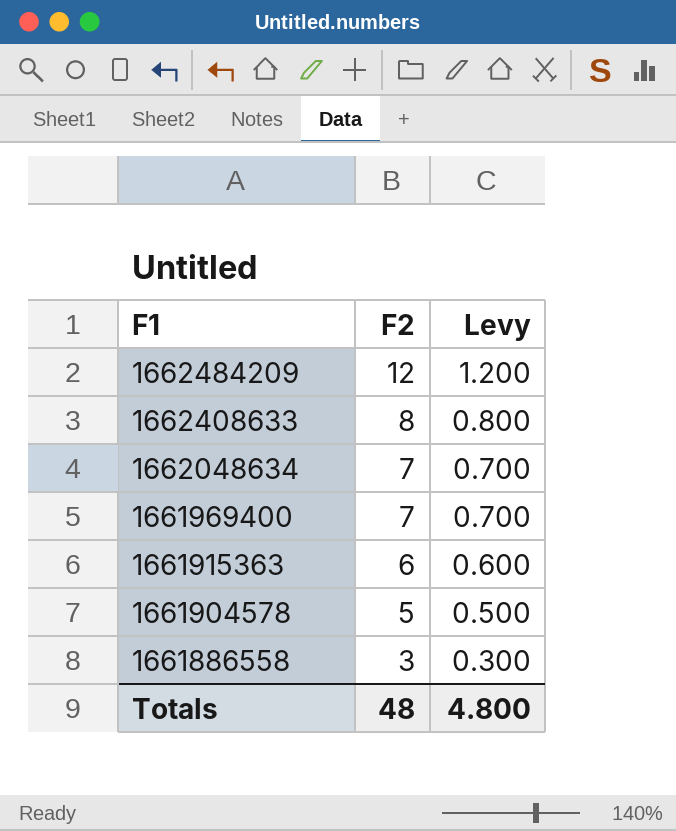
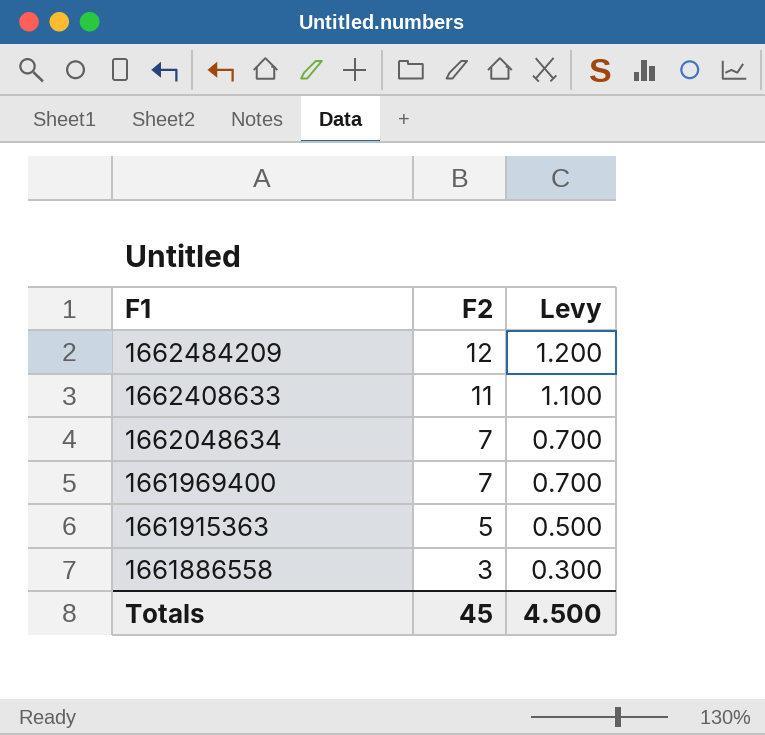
row 1661904578: 5 | 0.500 -> none
1662408633 | F2: 8 -> 11
1662408633 | Levy: 0.800 -> 1.100
1661915363 | F2: 6 -> 5
1661915363 | Levy: 0.600 -> 0.500
Totals | F2: 48 -> 45
Totals | Levy: 4.800 -> 4.500

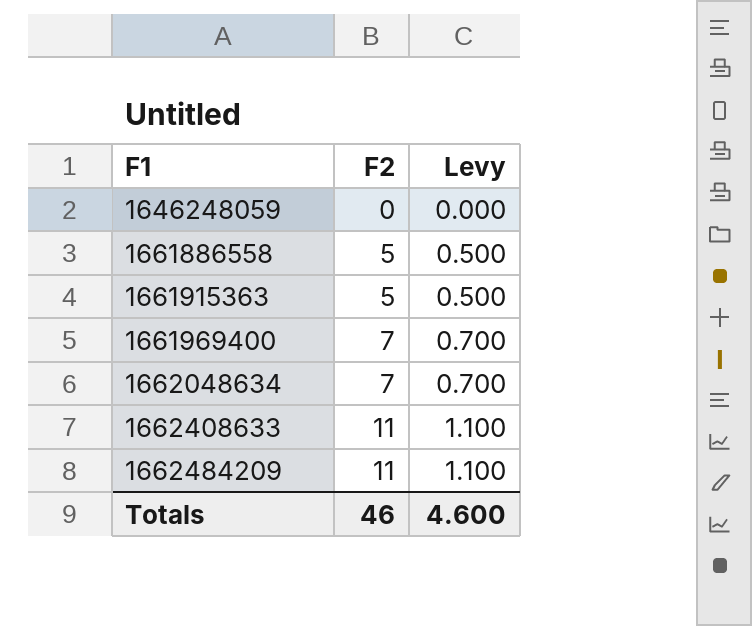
row order: F1 descending -> F1 ascending
row 1646248059: none -> 0 | 0.000
1661886558 | F2: 3 -> 5
1661886558 | Levy: 0.300 -> 0.500
1662484209 | F2: 12 -> 11
1662484209 | Levy: 1.200 -> 1.100
Totals | F2: 45 -> 46
Totals | Levy: 4.500 -> 4.600

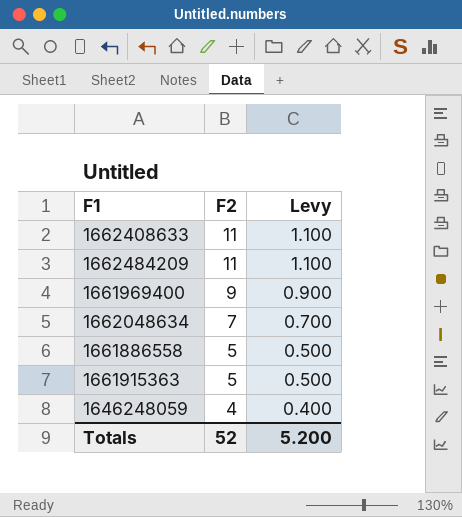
row order: F1 ascending -> F2 descending
1661969400 | F2: 7 -> 9
1661969400 | Levy: 0.700 -> 0.900
1646248059 | F2: 0 -> 4
1646248059 | Levy: 0.000 -> 0.400
Totals | F2: 46 -> 52
Totals | Levy: 4.600 -> 5.200

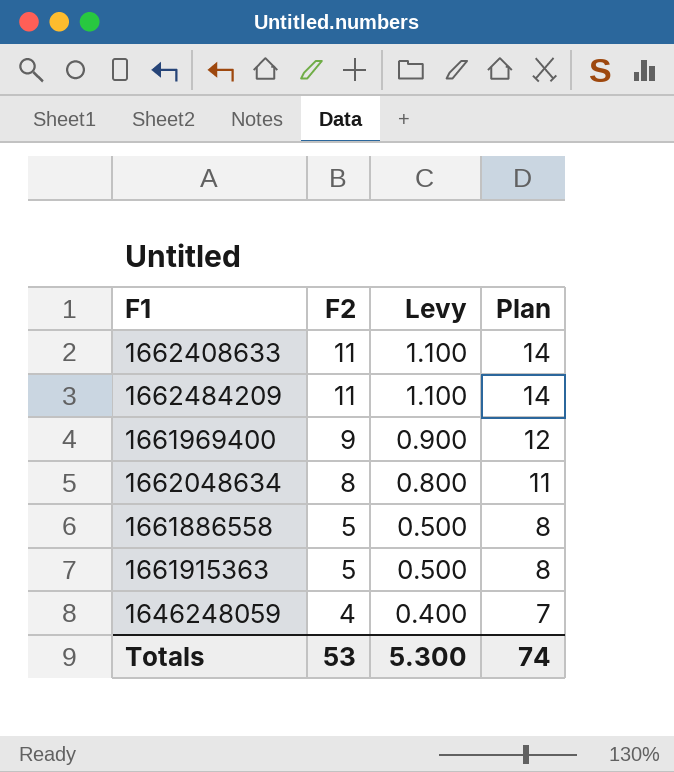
column Plan | formula: none -> [F2] + 3
1662048634 | F2: 7 -> 8
1662048634 | Levy: 0.700 -> 0.800
Totals | F2: 52 -> 53
Totals | Levy: 5.200 -> 5.300

